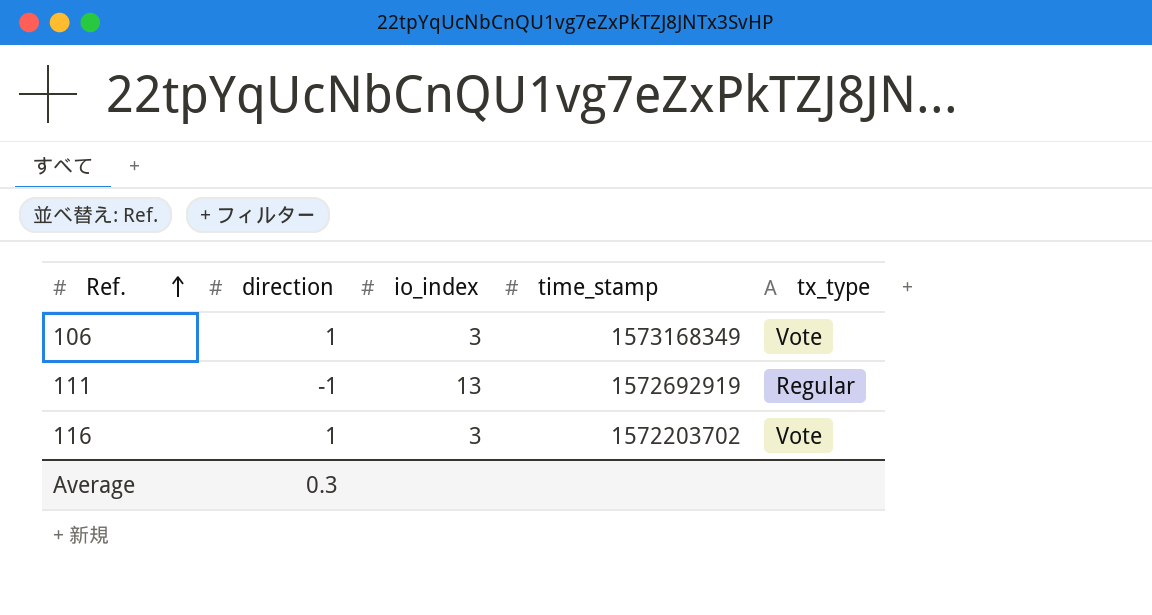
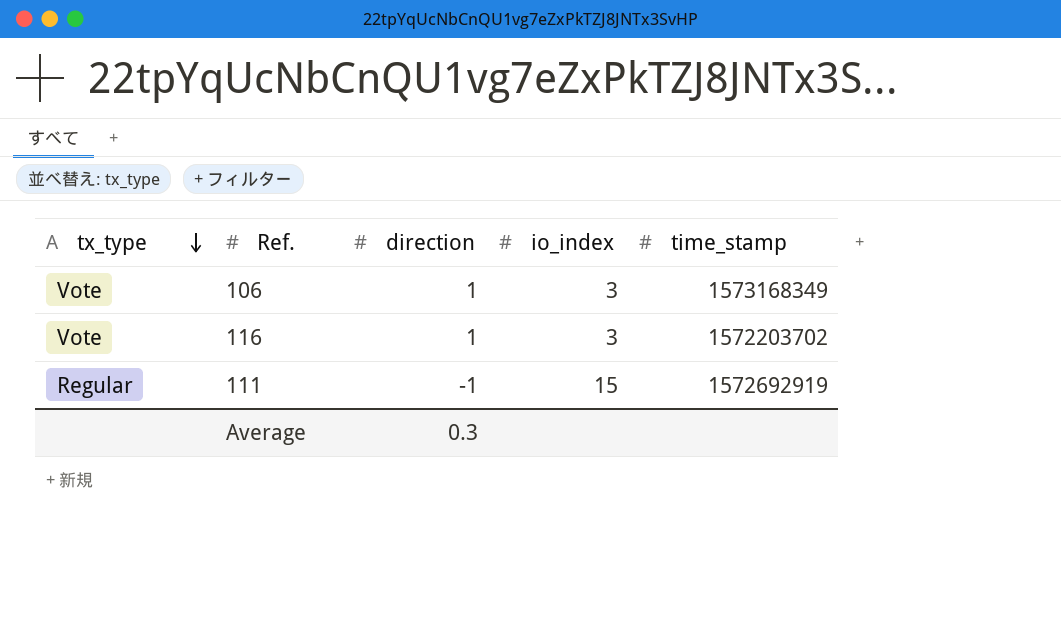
row order: Ref. ascending -> tx_type descending
column tx_type | position: 5 -> 1
111 | io_index: 13 -> 15

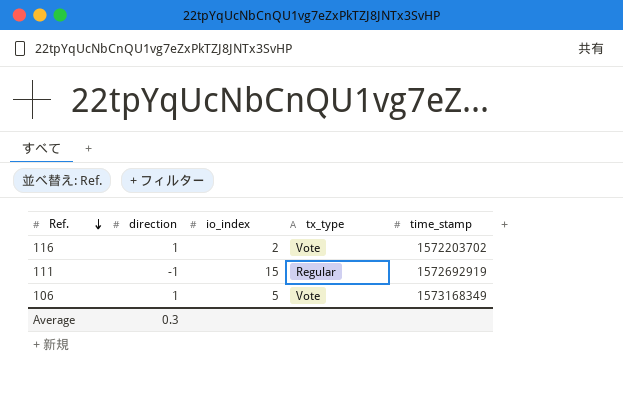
row order: tx_type descending -> Ref. descending
column tx_type | position: 1 -> 4
116 | io_index: 3 -> 2
106 | io_index: 3 -> 5

